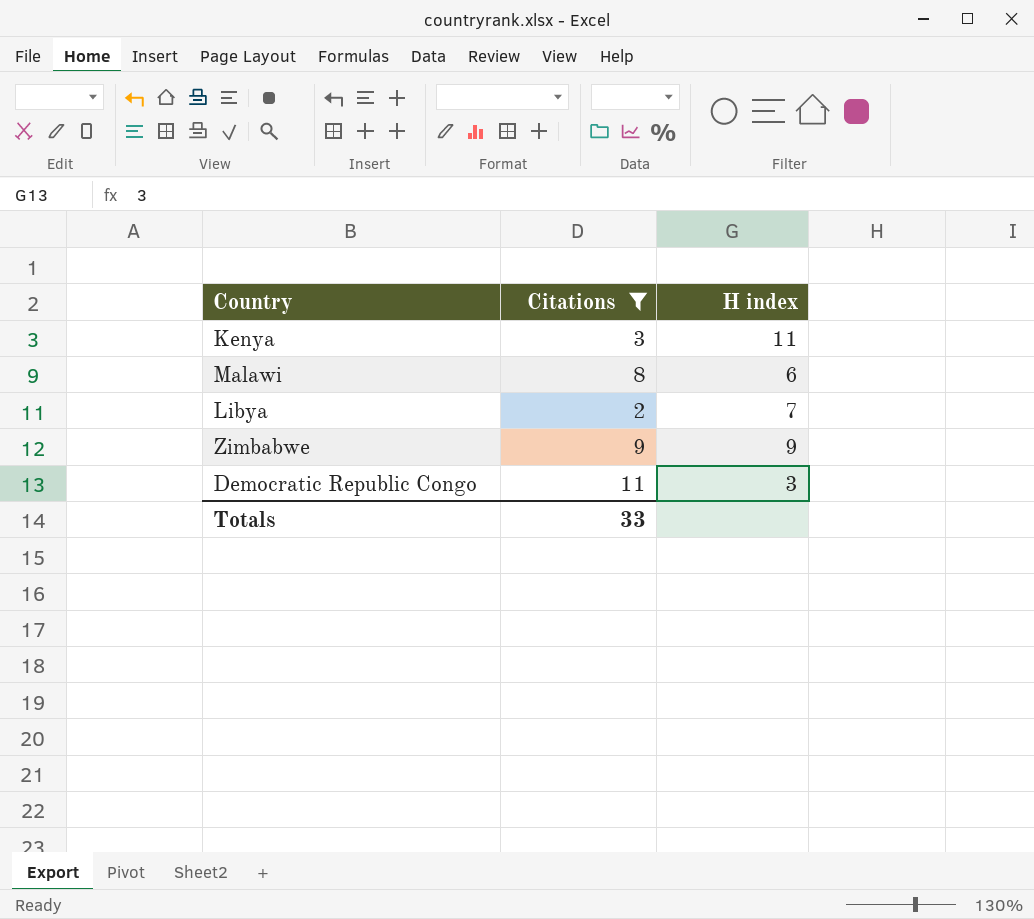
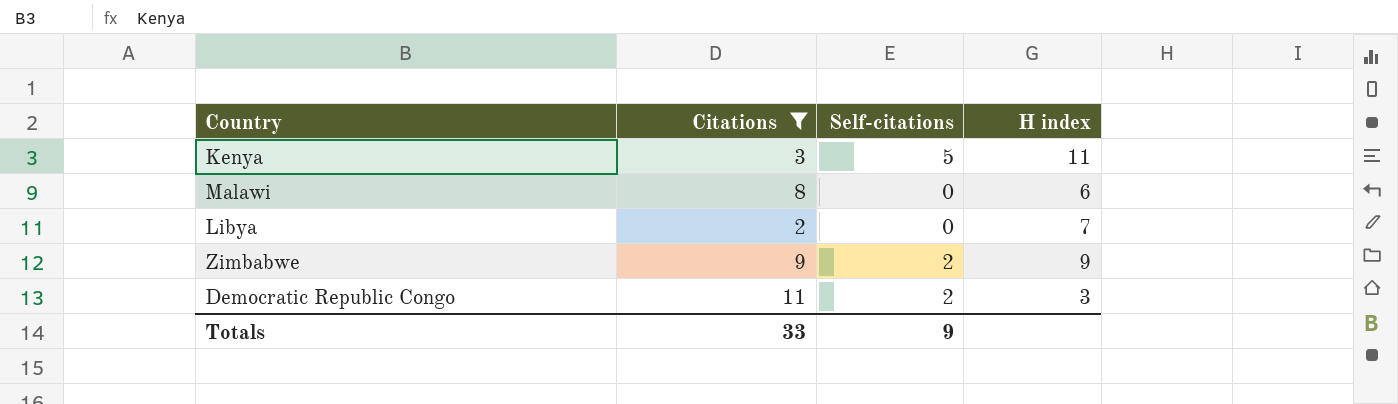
column Self-citations | position: none -> 3

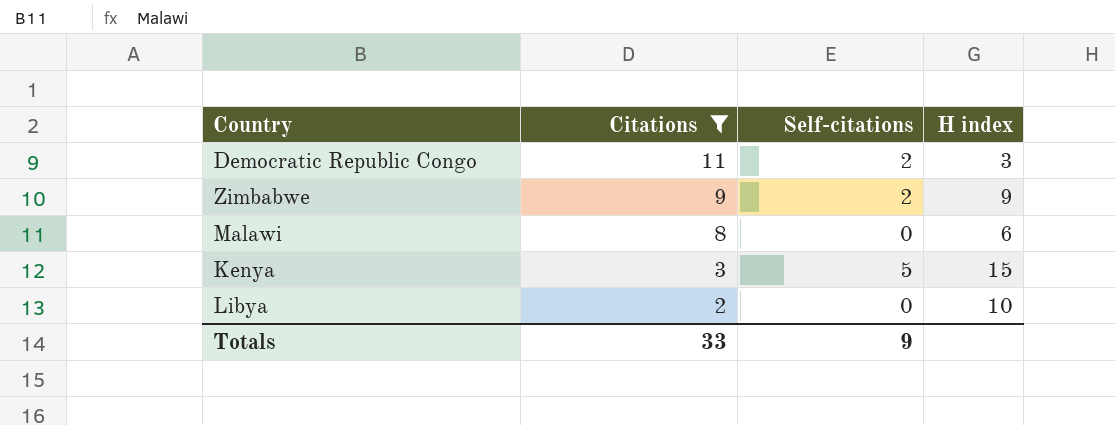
row order: none -> Citations descending
Kenya | H index: 11 -> 15
Libya | H index: 7 -> 10

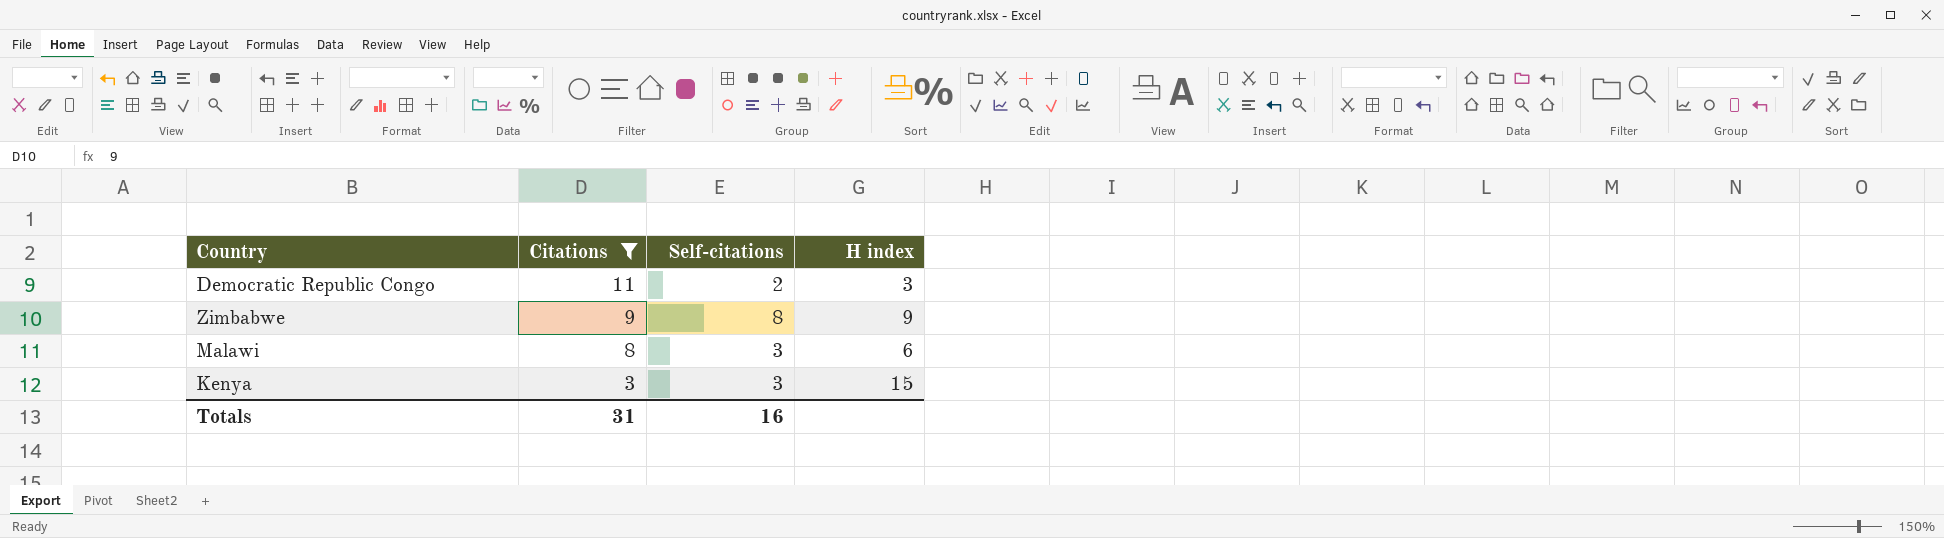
row Libya: 2 | 0 | 10 -> none
Zimbabwe | Self-citations: 2 -> 8
Malawi | Self-citations: 0 -> 3
Kenya | Self-citations: 5 -> 3
Totals | Citations: 33 -> 31
Totals | Self-citations: 9 -> 16

